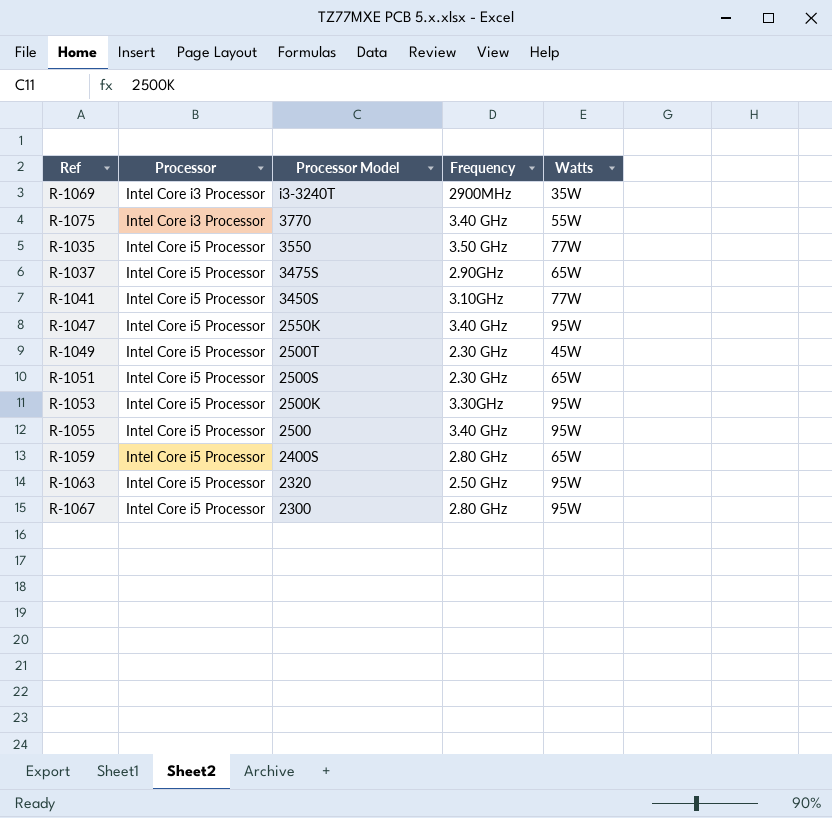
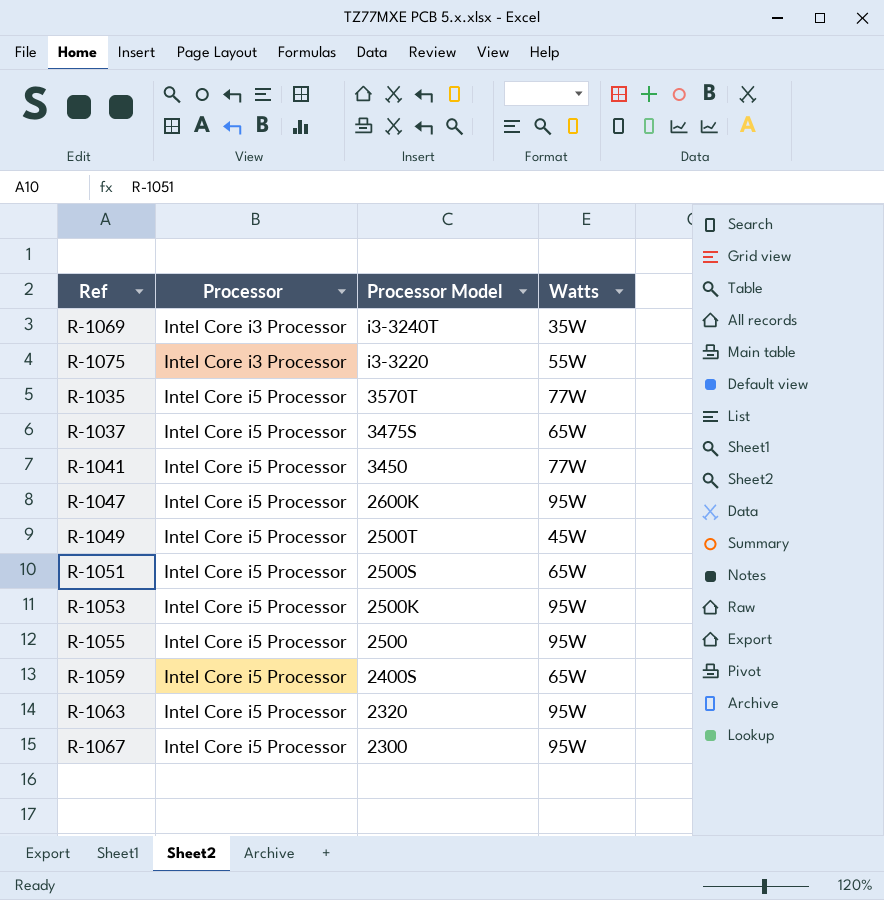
column Frequency | position: 4 -> none
R-1075 | Processor Model: 3770 -> i3-3220
R-1035 | Processor Model: 3550 -> 3570T
R-1041 | Processor Model: 3450S -> 3450
R-1047 | Processor Model: 2550K -> 2600K

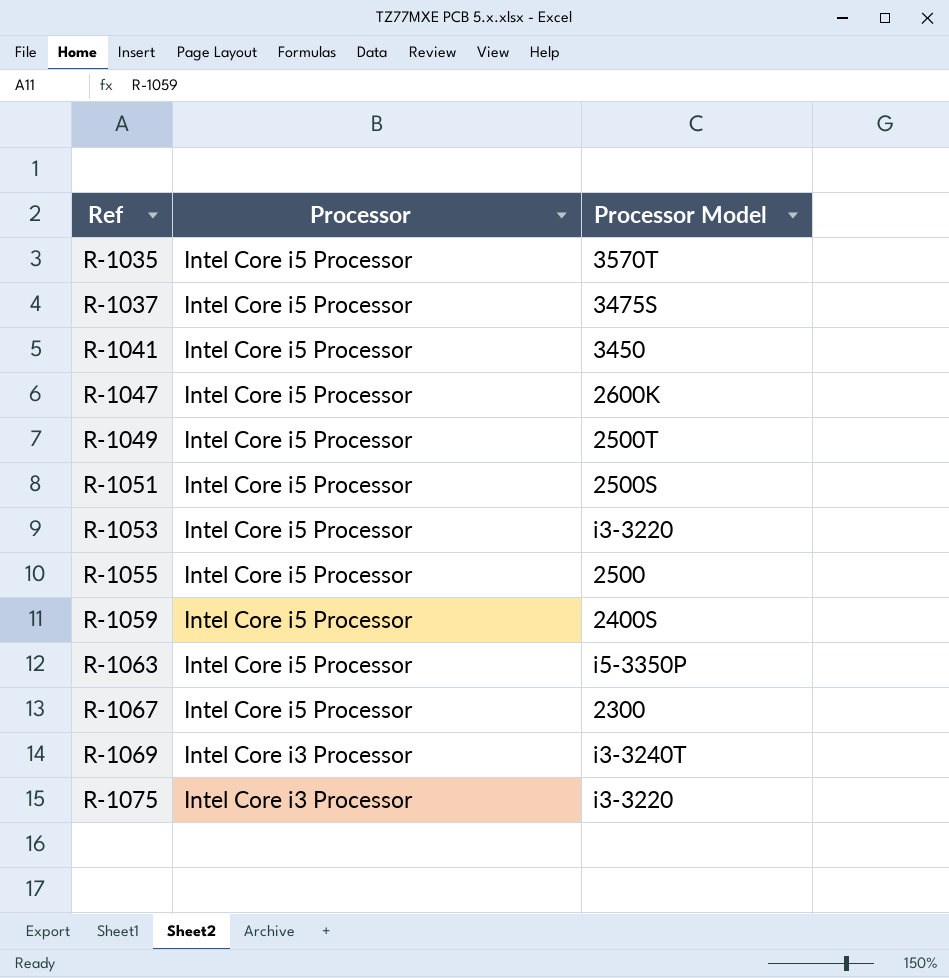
row order: Processor ascending -> Ref ascending
column Watts | position: 4 -> none
R-1053 | Processor Model: 2500K -> i3-3220
R-1063 | Processor Model: 2320 -> i5-3350P

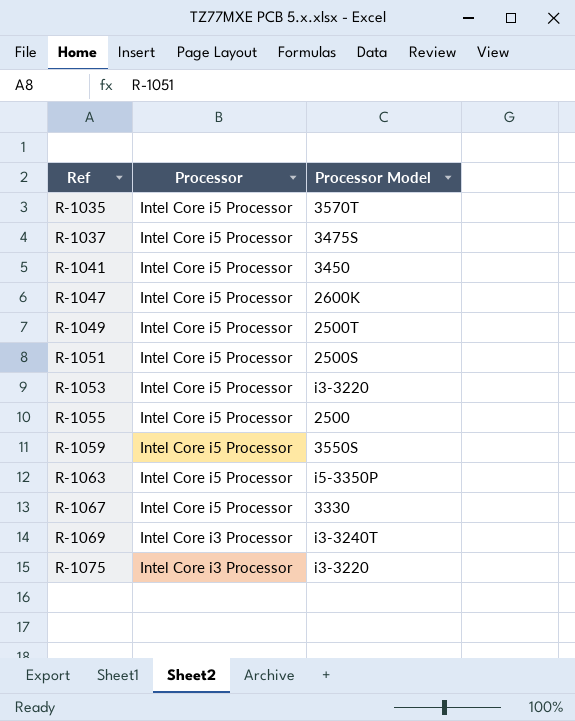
R-1059 | Processor Model: 2400S -> 3550S
R-1067 | Processor Model: 2300 -> 3330

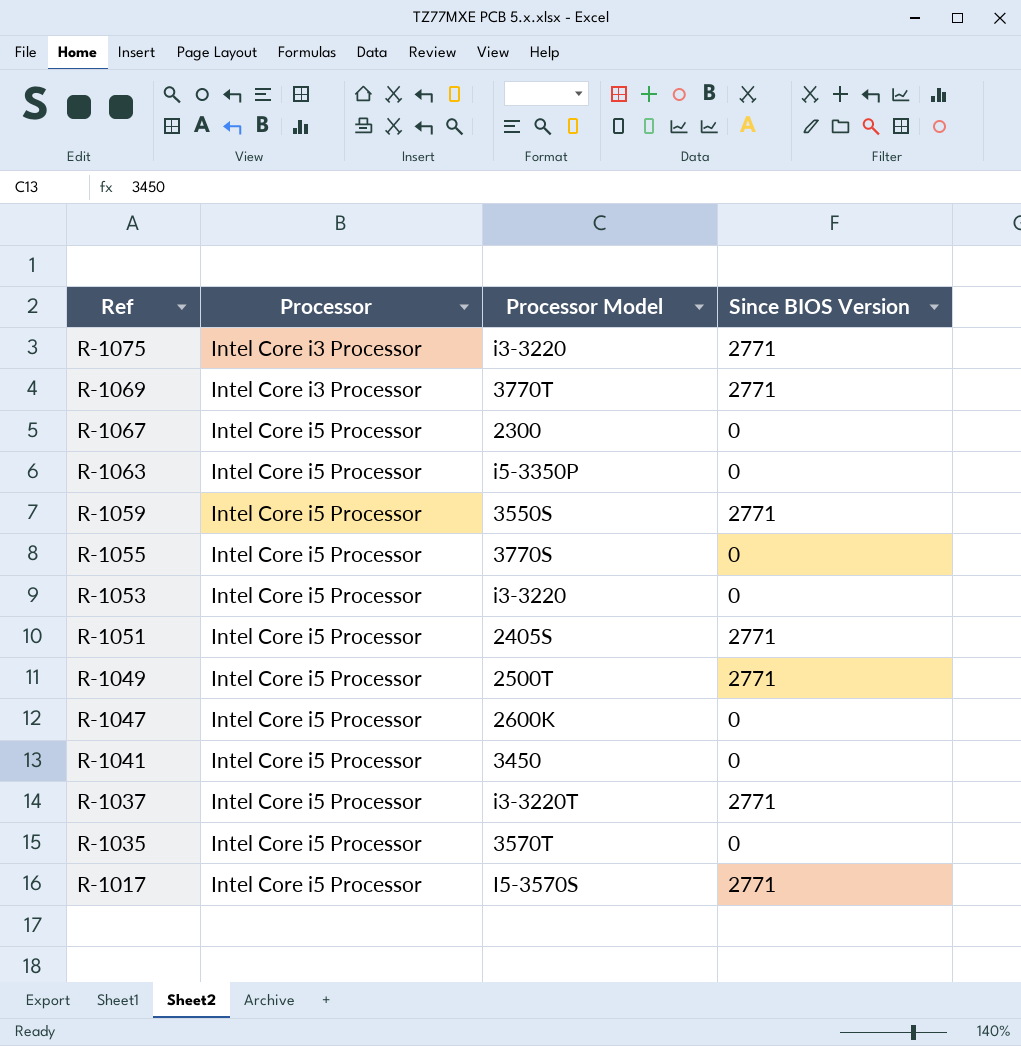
row order: Ref ascending -> Ref descending
column Since BIOS Version | position: none -> 4
R-1069 | Processor Model: i3-3240T -> 3770T
R-1067 | Processor Model: 3330 -> 2300
R-1055 | Processor Model: 2500 -> 3770S
R-1051 | Processor Model: 2500S -> 2405S
R-1037 | Processor Model: 3475S -> i3-3220T
row R-1017: none -> Intel Core i5 Processor | I5-3570S | 2771

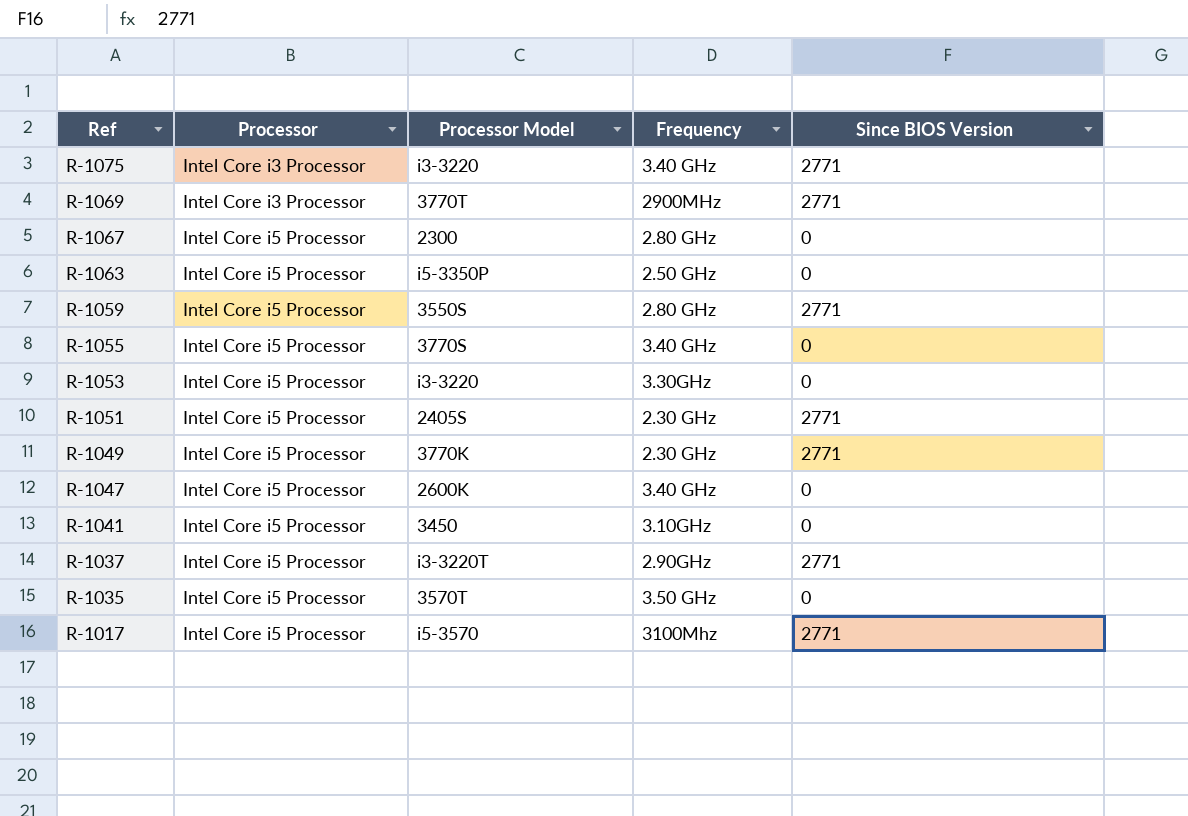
column Frequency | position: none -> 4
R-1049 | Processor Model: 2500T -> 3770K
R-1017 | Processor Model: I5-3570S -> i5-3570

